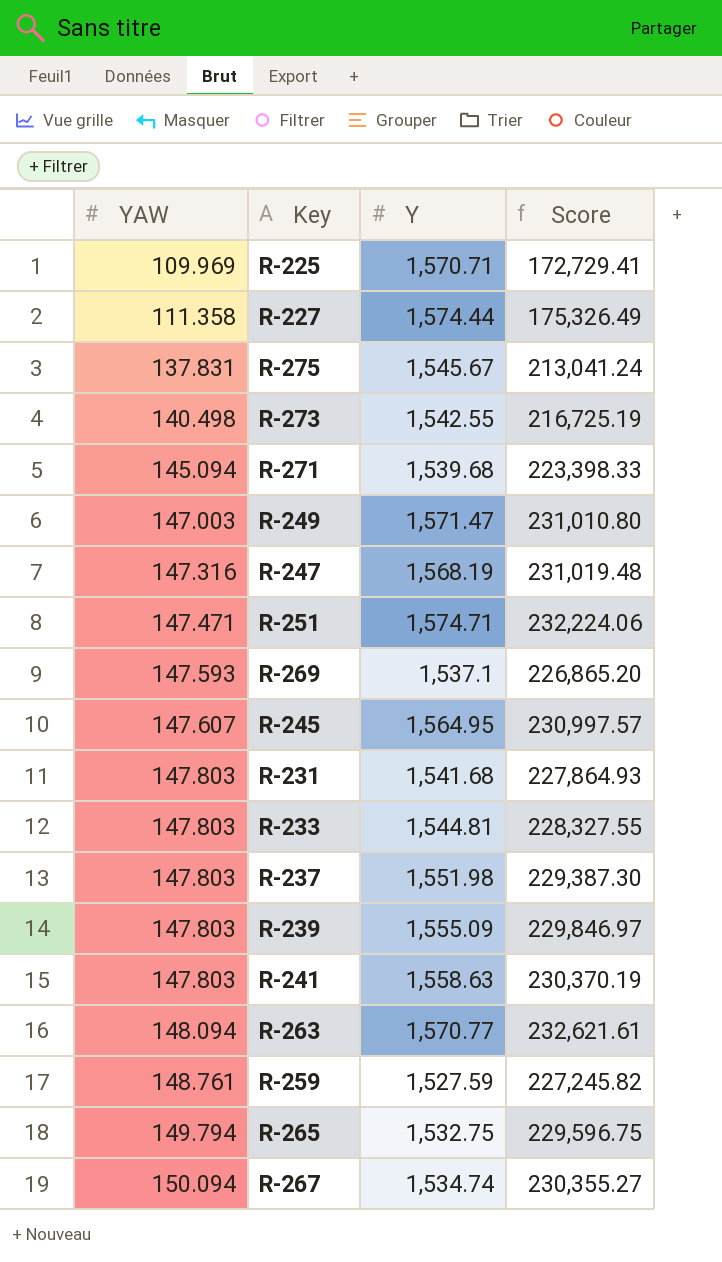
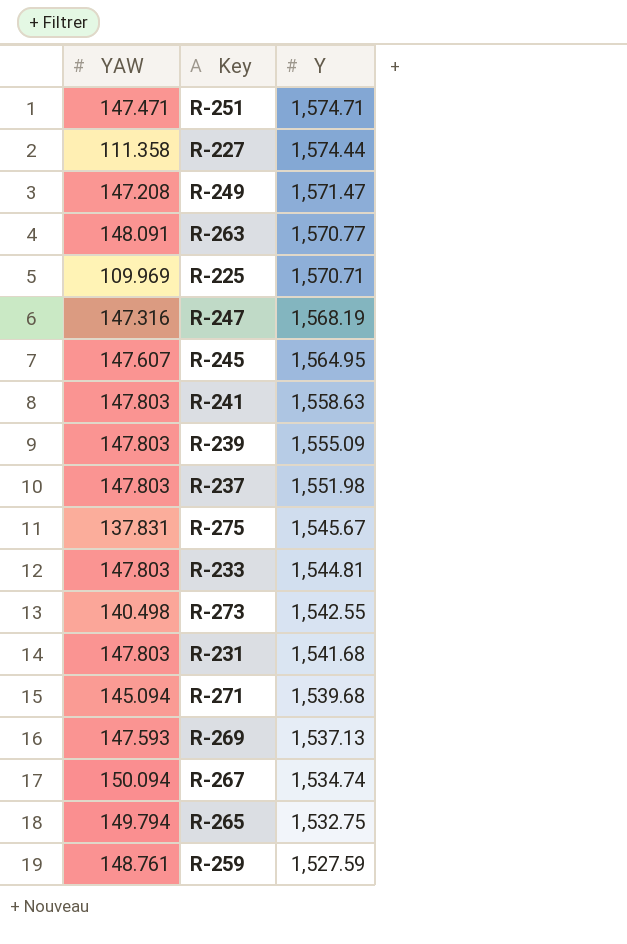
row order: YAW ascending -> Y descending
column Score | formula: [YAW] * [Y] -> none
R-249 | YAW: 147.003 -> 147.208
R-263 | YAW: 148.094 -> 148.091
R-269 | Y: 1,537.1 -> 1,537.13

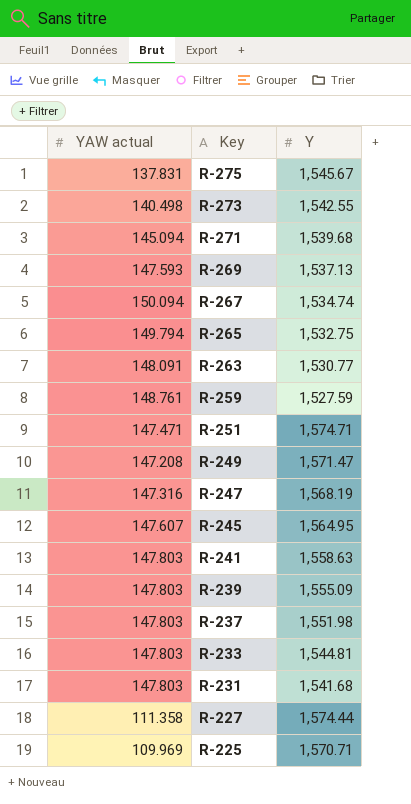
row order: Y descending -> Key descending
column name: YAW -> YAW actual
R-263 | Y: 1,570.77 -> 1,530.77

